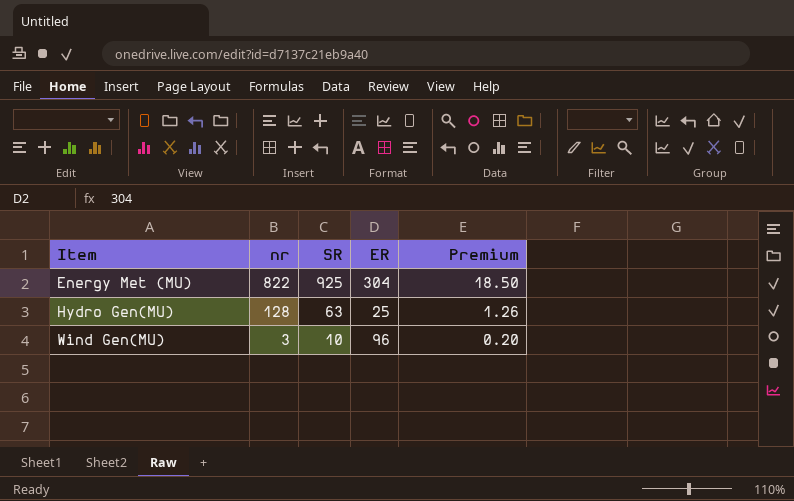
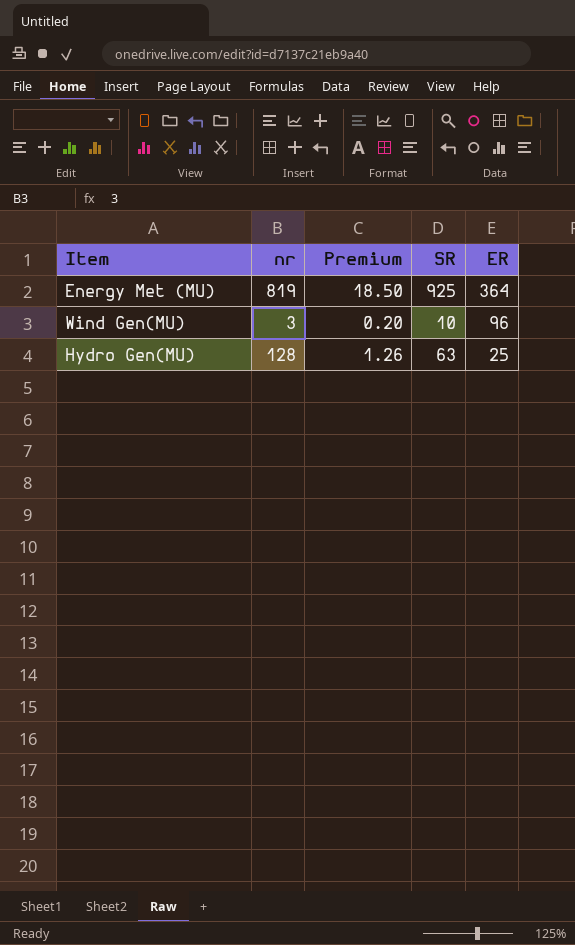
row order: Item ascending -> ER descending
column Premium | position: 5 -> 3
Energy Met (MU) | nr: 822 -> 819
Energy Met (MU) | ER: 304 -> 364

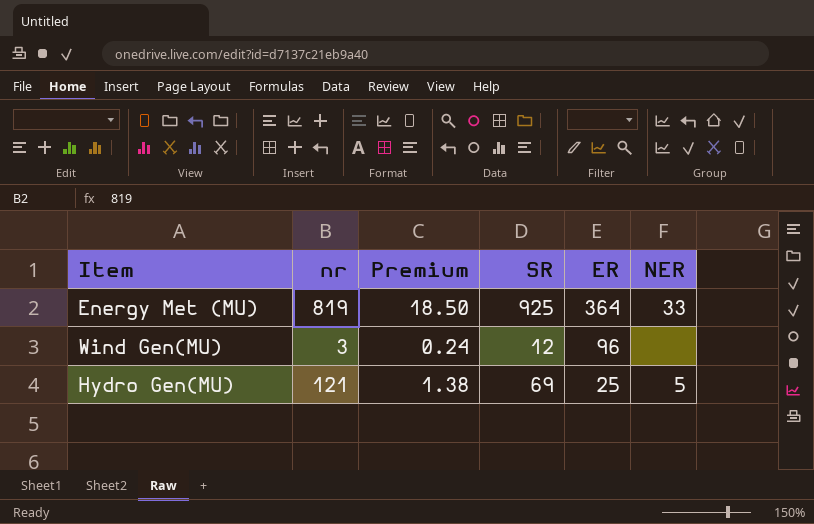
column NER | position: none -> 6
Wind Gen(MU) | Premium: 0.20 -> 0.24
Wind Gen(MU) | SR: 10 -> 12
Hydro Gen(MU) | nr: 128 -> 121
Hydro Gen(MU) | Premium: 1.26 -> 1.38
Hydro Gen(MU) | SR: 63 -> 69

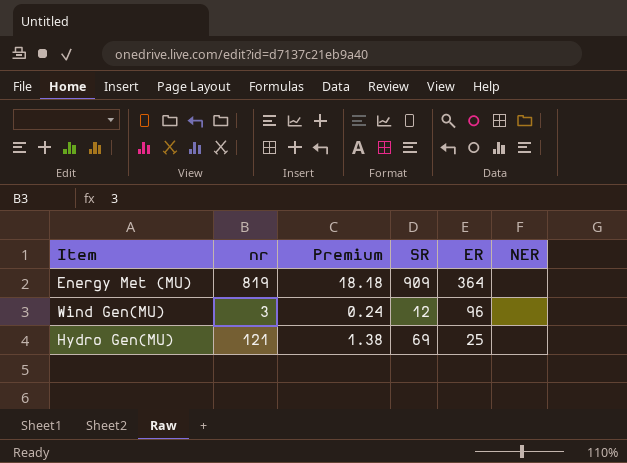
Energy Met (MU) | Premium: 18.50 -> 18.18
Energy Met (MU) | SR: 925 -> 909
Energy Met (MU) | NER: 33 -> none
Hydro Gen(MU) | NER: 5 -> none

